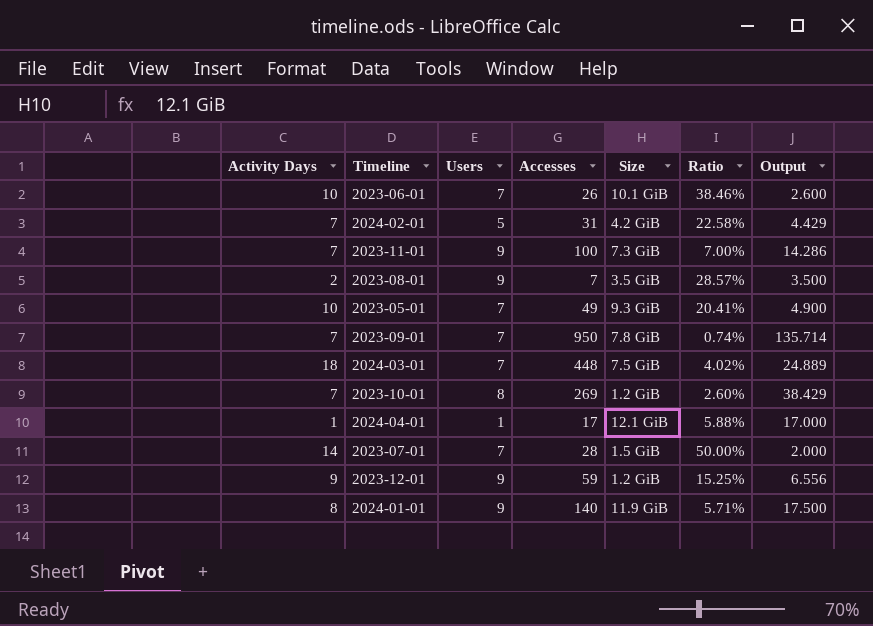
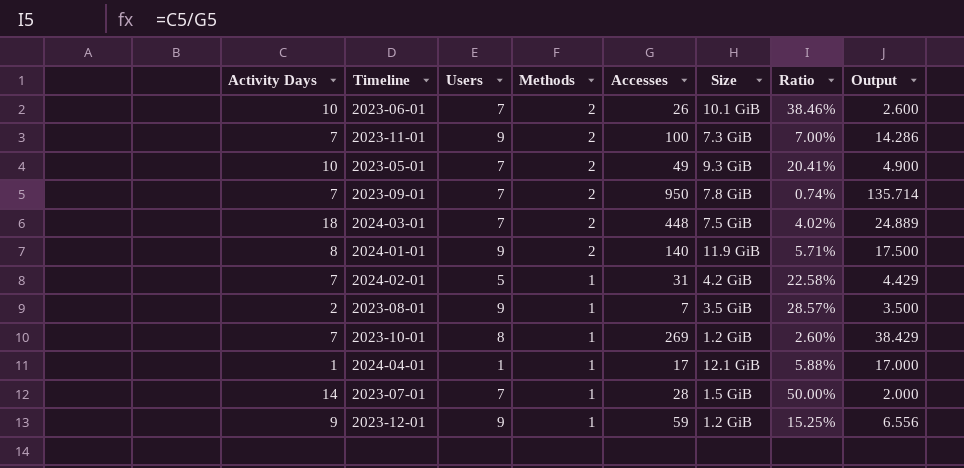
row order: none -> Methods descending
column Methods | position: none -> 4

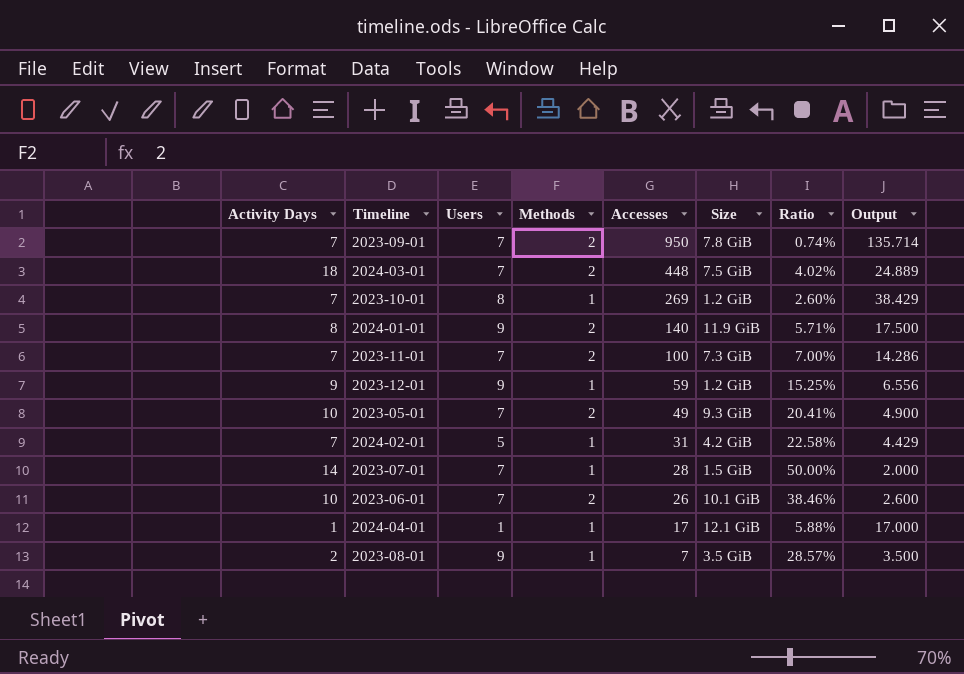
row order: Methods descending -> Accesses descending
2023-11-01 | Users: 9 -> 7

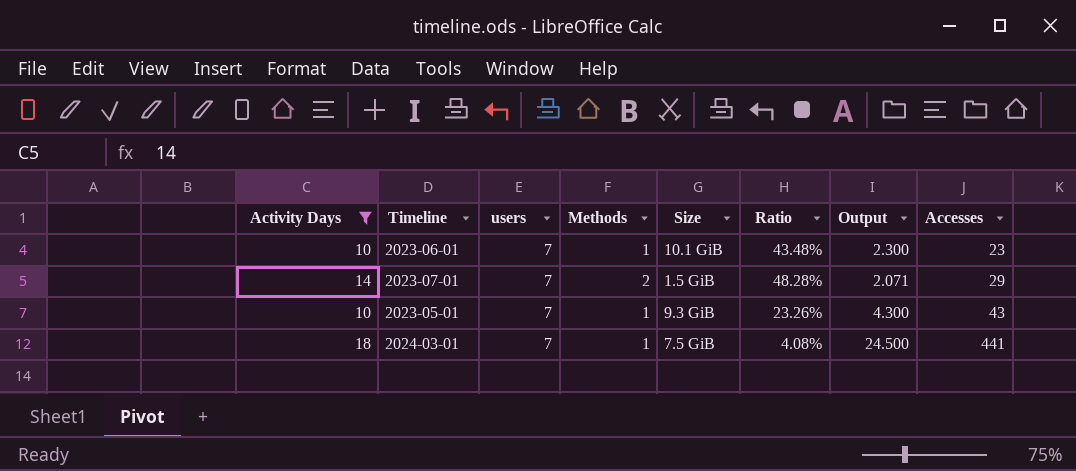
filter: none -> Activity Days >= 10
row order: Accesses descending -> Accesses ascending
column name: Users -> users
column Accesses | position: 5 -> 8
2023-06-01 | Methods: 2 -> 1
2023-06-01 | Ratio: 38.46% -> 43.48%
2023-06-01 | Output: 2.600 -> 2.300
2023-06-01 | Accesses: 26 -> 23
2023-07-01 | Methods: 1 -> 2
2023-07-01 | Ratio: 50.00% -> 48.28%
2023-07-01 | Output: 2.000 -> 2.071
2023-07-01 | Accesses: 28 -> 29
2023-05-01 | Methods: 2 -> 1
2023-05-01 | Ratio: 20.41% -> 23.26%
2023-05-01 | Output: 4.900 -> 4.300
2023-05-01 | Accesses: 49 -> 43
2024-03-01 | Methods: 2 -> 1
2024-03-01 | Ratio: 4.02% -> 4.08%
2024-03-01 | Output: 24.889 -> 24.500
2024-03-01 | Accesses: 448 -> 441

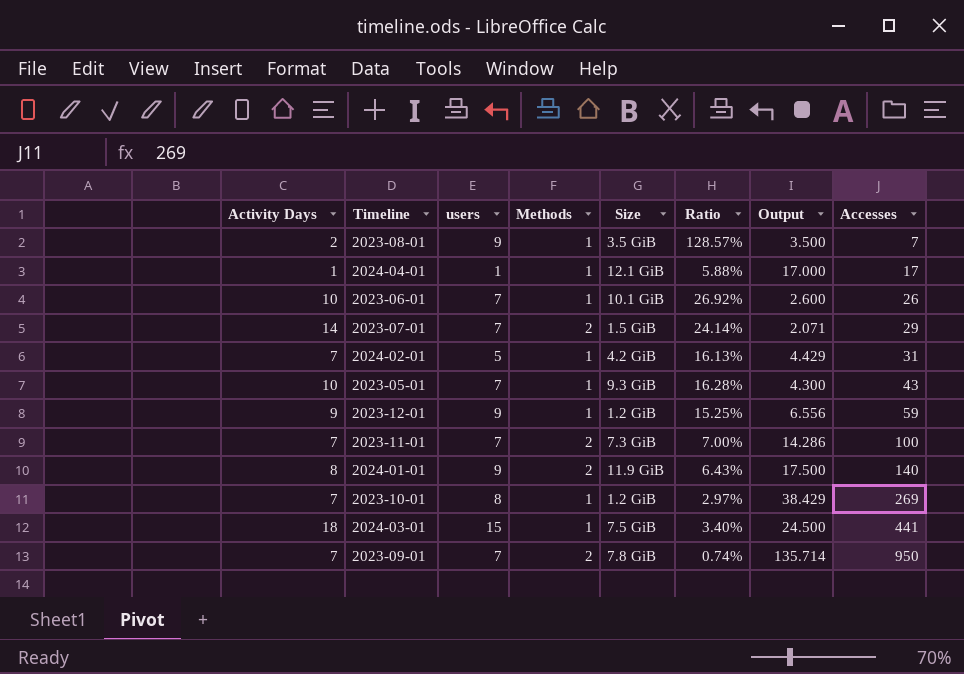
filter: Activity Days >= 10 -> none
column Ratio | formula: [Activity Days] / [Accesses] -> [users] / [Accesses]
2023-06-01 | Output: 2.300 -> 2.600
2023-06-01 | Accesses: 23 -> 26
2024-03-01 | users: 7 -> 15

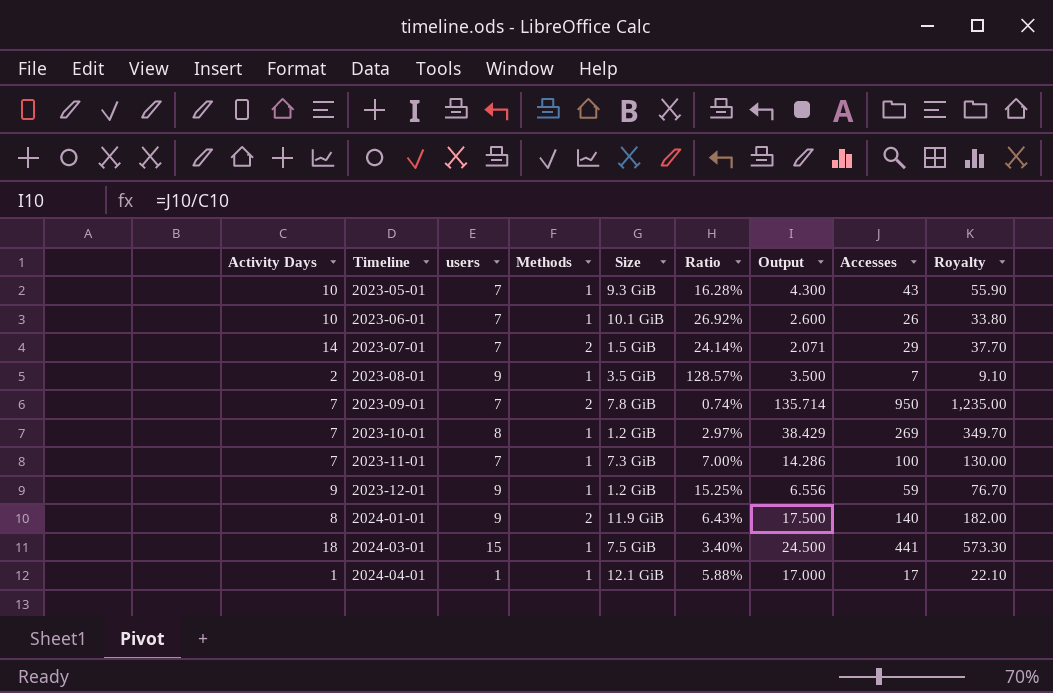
row order: Accesses ascending -> Timeline ascending
column Royalty | formula: none -> [Accesses] * 1.3
row 2024-02-01: 7 | 5 | 1 | 4.2 GiB | 16.13% | 4.429 | 31 -> none
2023-11-01 | Methods: 2 -> 1

